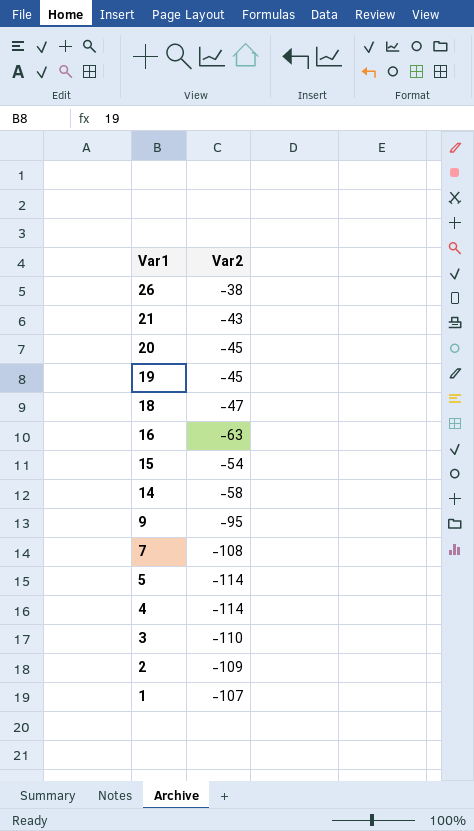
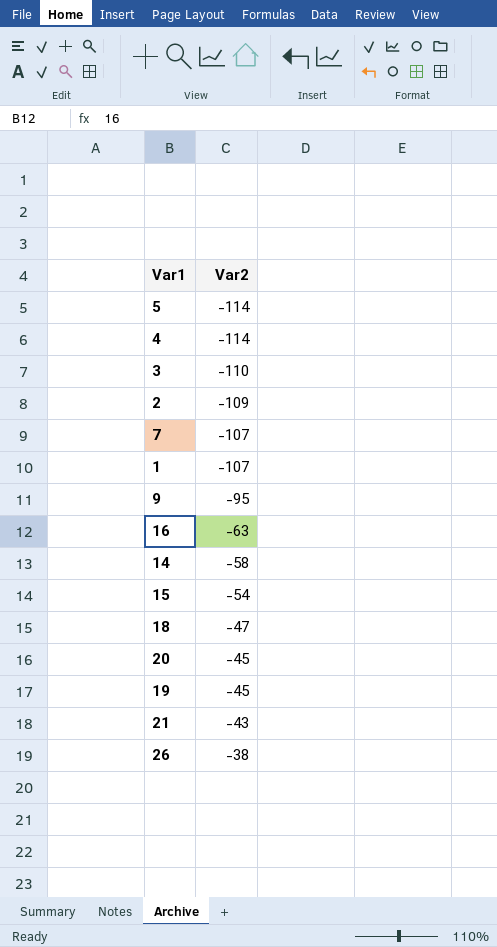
row order: Var1 descending -> Var2 ascending
7 | Var2: -108 -> -107

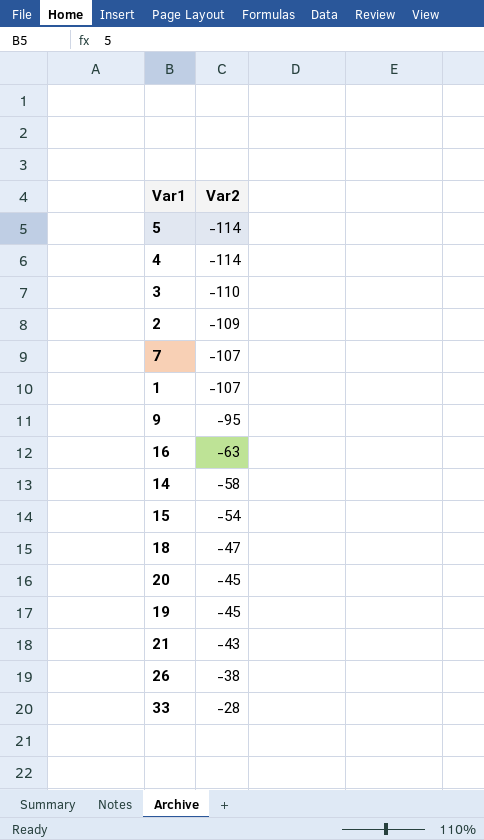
row 33: none -> -28

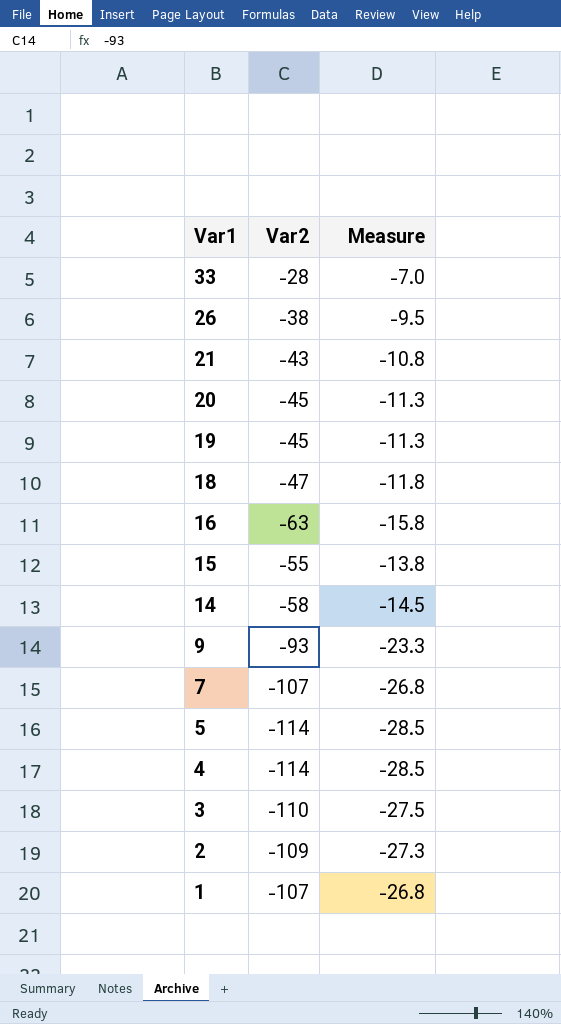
row order: Var2 ascending -> Var1 descending
column Measure | formula: none -> [Var2] * 0.25
15 | Var2: -54 -> -55
9 | Var2: -95 -> -93

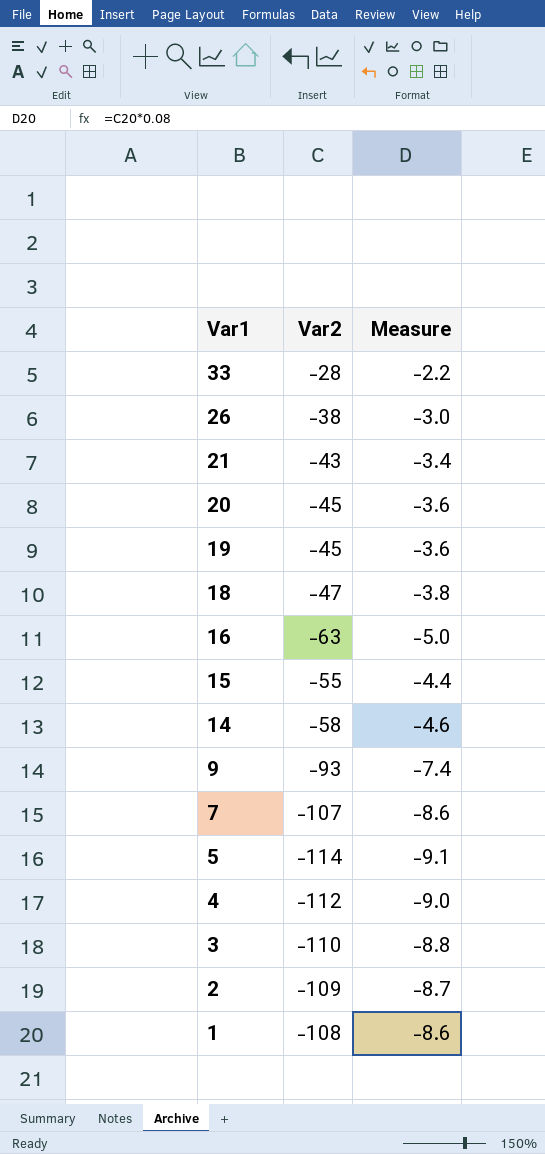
column Measure | formula: [Var2] * 0.25 -> [Var2] * 0.08
4 | Var2: -114 -> -112
1 | Var2: -107 -> -108

